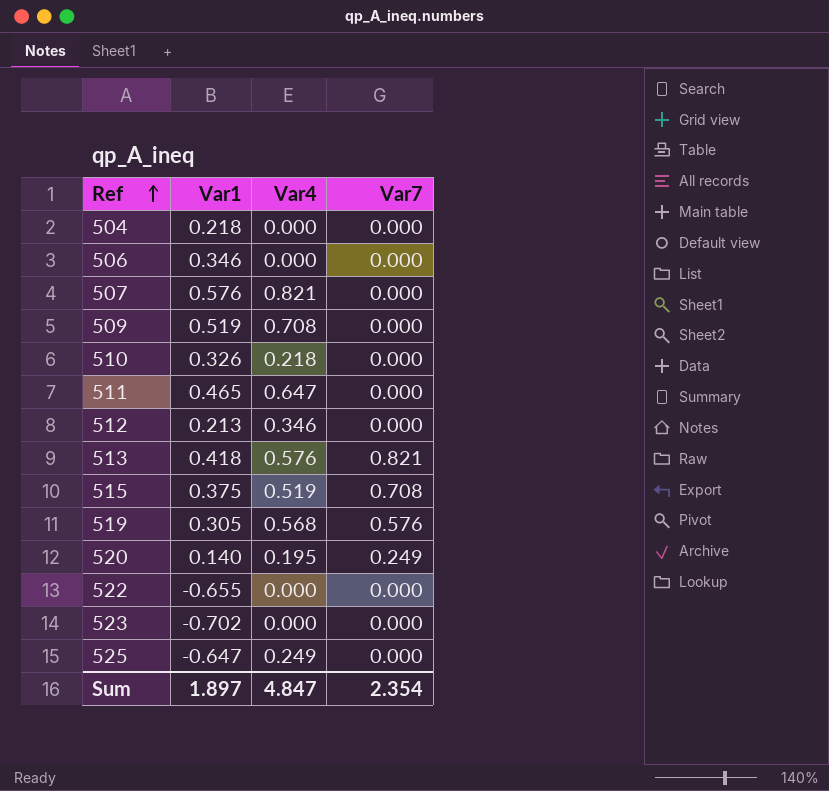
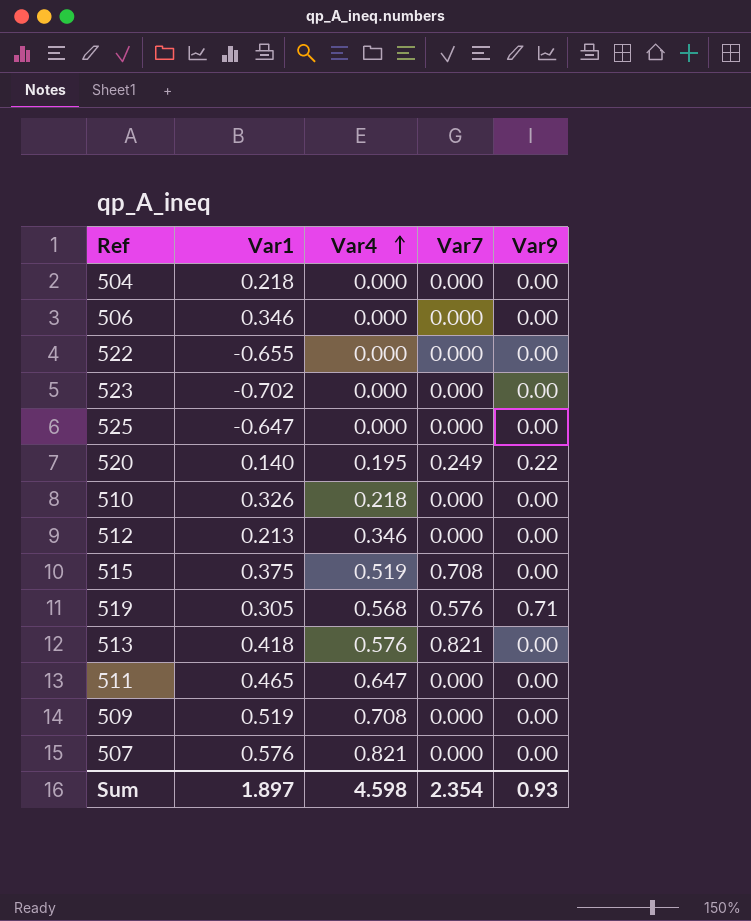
row order: Ref ascending -> Var4 ascending
column Var9 | position: none -> 5
525 | Var4: 0.249 -> 0.000
Sum | Var4: 4.847 -> 4.598

